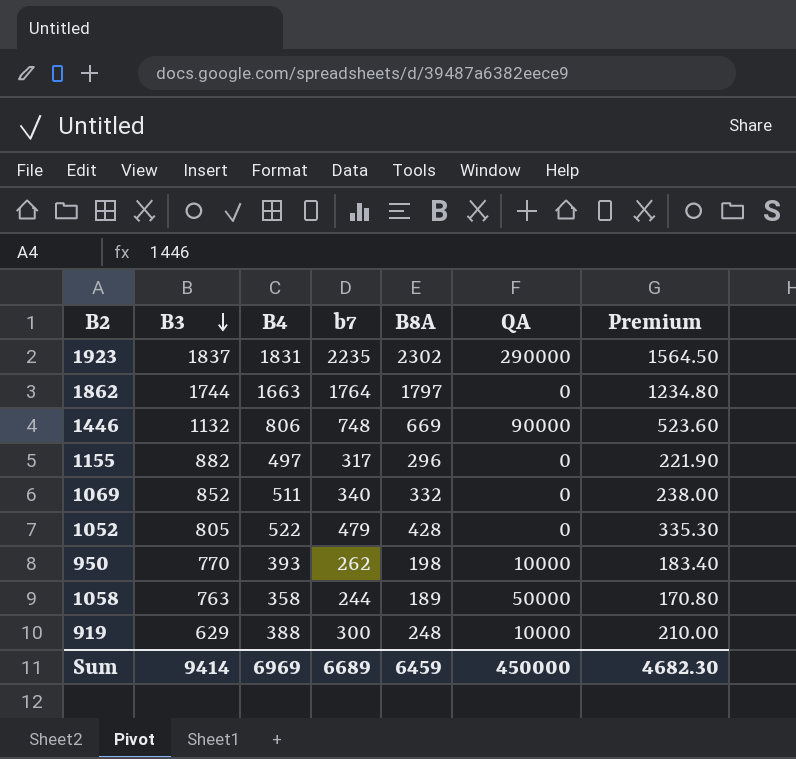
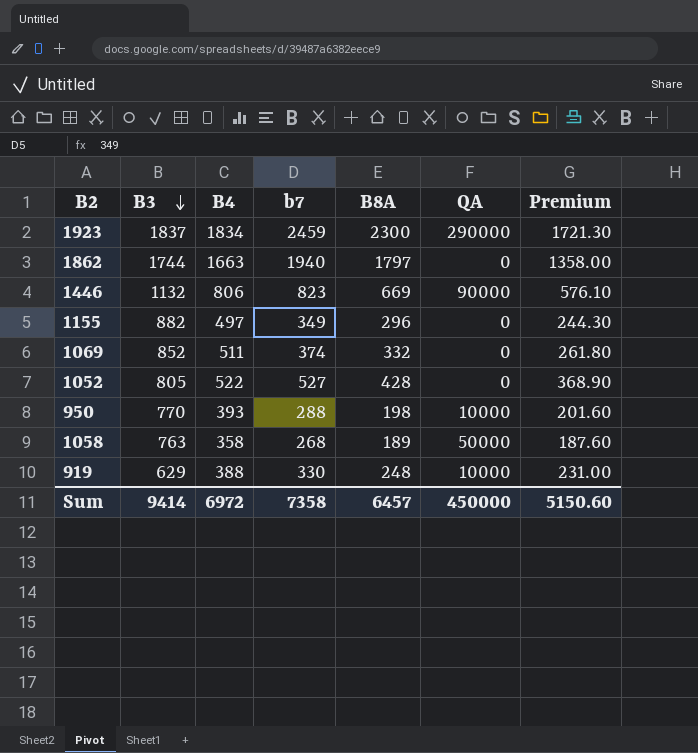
1923 | B4: 1831 -> 1834
1923 | b7: 2235 -> 2459
1923 | B8A: 2302 -> 2300
1923 | Premium: 1564.50 -> 1721.30
1862 | b7: 1764 -> 1940
1862 | Premium: 1234.80 -> 1358.00
1446 | b7: 748 -> 823
1446 | Premium: 523.60 -> 576.10
1155 | b7: 317 -> 349
1155 | Premium: 221.90 -> 244.30
1069 | b7: 340 -> 374
1069 | Premium: 238.00 -> 261.80
1052 | b7: 479 -> 527
1052 | Premium: 335.30 -> 368.90
950 | b7: 262 -> 288
950 | Premium: 183.40 -> 201.60
1058 | b7: 244 -> 268
1058 | Premium: 170.80 -> 187.60
919 | b7: 300 -> 330
919 | Premium: 210.00 -> 231.00
Sum | B4: 6969 -> 6972
Sum | b7: 6689 -> 7358
Sum | B8A: 6459 -> 6457
Sum | Premium: 4682.30 -> 5150.60

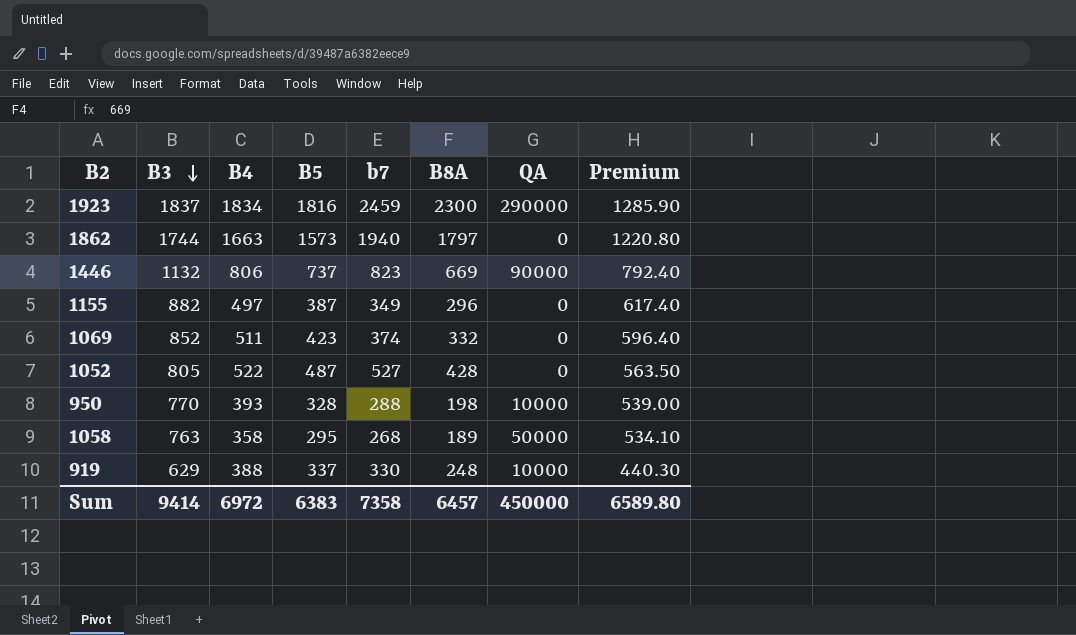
column B5 | position: none -> 4
column Premium | formula: [b7] * 0.7 -> [B3] * 0.7
Sum | Premium: 5150.60 -> 6589.80

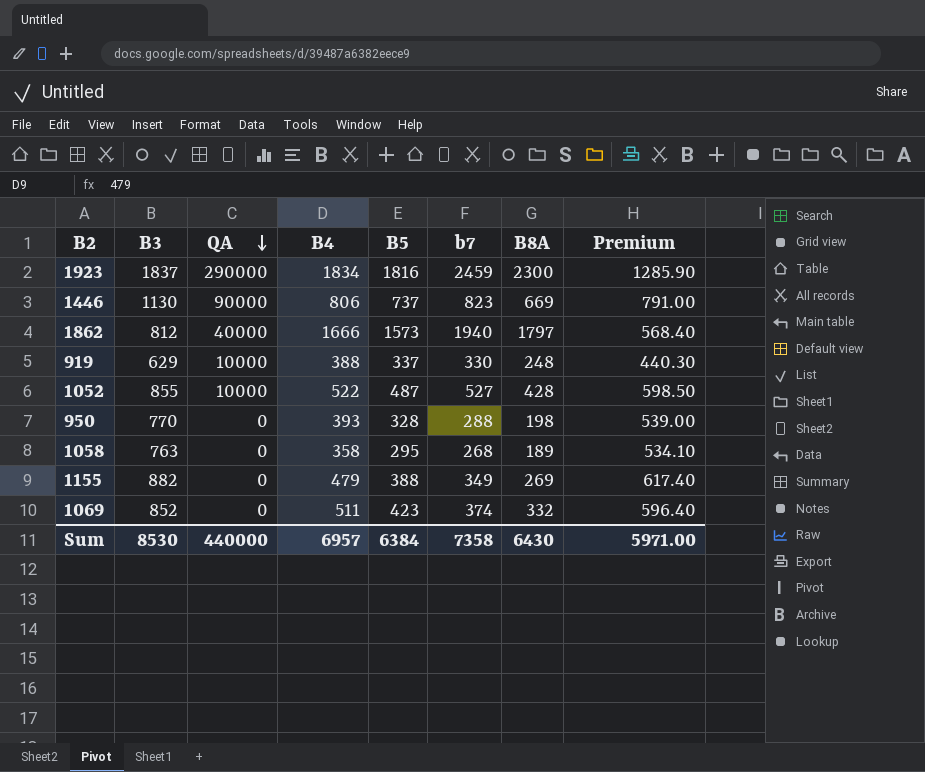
row order: B3 descending -> QA descending
column QA | position: 7 -> 3
1446 | B3: 1132 -> 1130
1446 | Premium: 792.40 -> 791.00
1862 | B3: 1744 -> 812
1862 | QA: 0 -> 40000
1862 | B4: 1663 -> 1666
1862 | Premium: 1220.80 -> 568.40
1052 | B3: 805 -> 855
1052 | QA: 0 -> 10000
1052 | Premium: 563.50 -> 598.50
950 | QA: 10000 -> 0
1058 | QA: 50000 -> 0
1155 | B4: 497 -> 479
1155 | B5: 387 -> 388
1155 | B8A: 296 -> 269
Sum | B3: 9414 -> 8530
Sum | QA: 450000 -> 440000
Sum | B4: 6972 -> 6957
Sum | B5: 6383 -> 6384
Sum | B8A: 6457 -> 6430
Sum | Premium: 6589.80 -> 5971.00

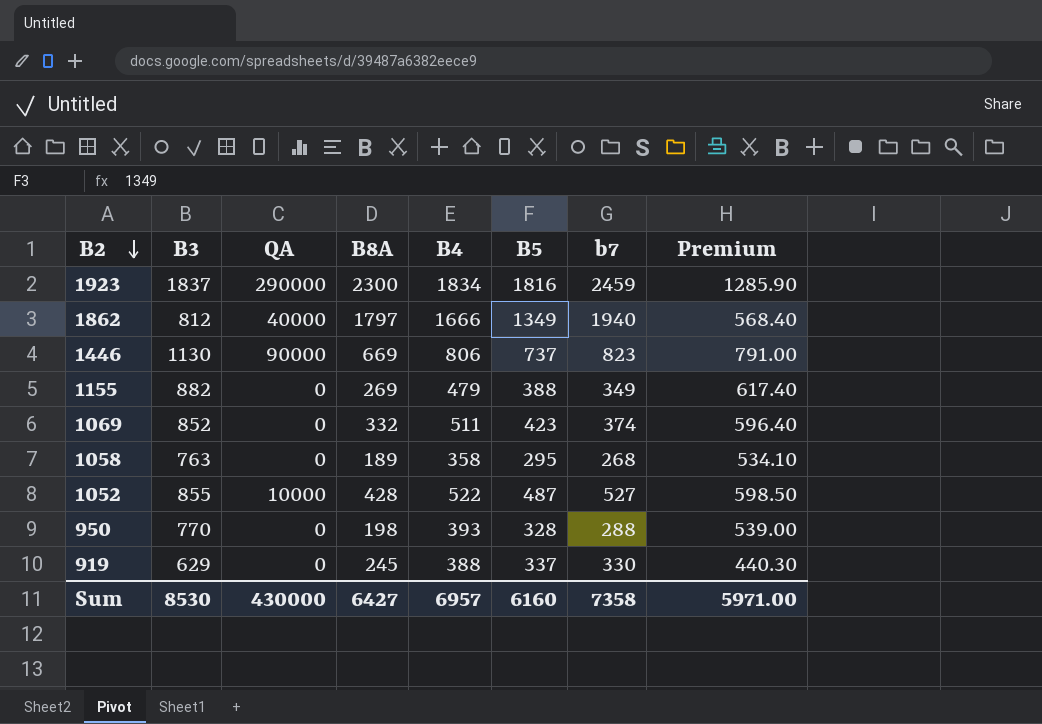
row order: QA descending -> B2 descending
column B8A | position: 7 -> 4
1862 | B5: 1573 -> 1349
919 | QA: 10000 -> 0
919 | B8A: 248 -> 245
Sum | QA: 440000 -> 430000
Sum | B8A: 6430 -> 6427
Sum | B5: 6384 -> 6160

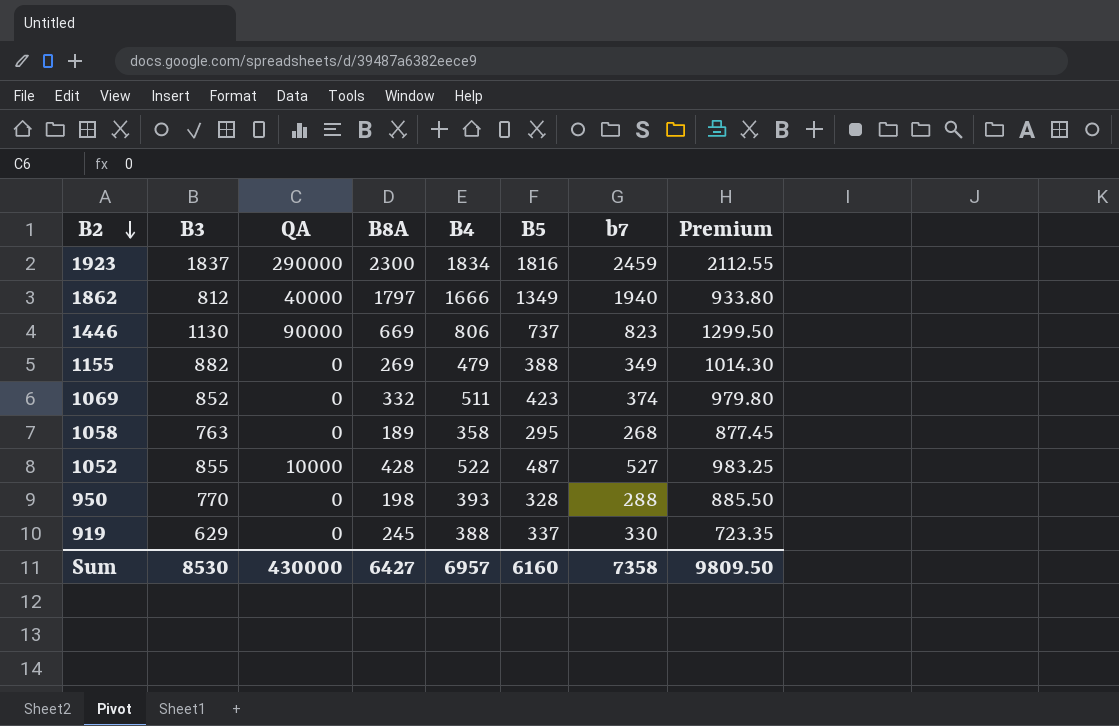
column Premium | formula: [B3] * 0.7 -> [B3] * 1.15
Sum | Premium: 5971.00 -> 9809.50

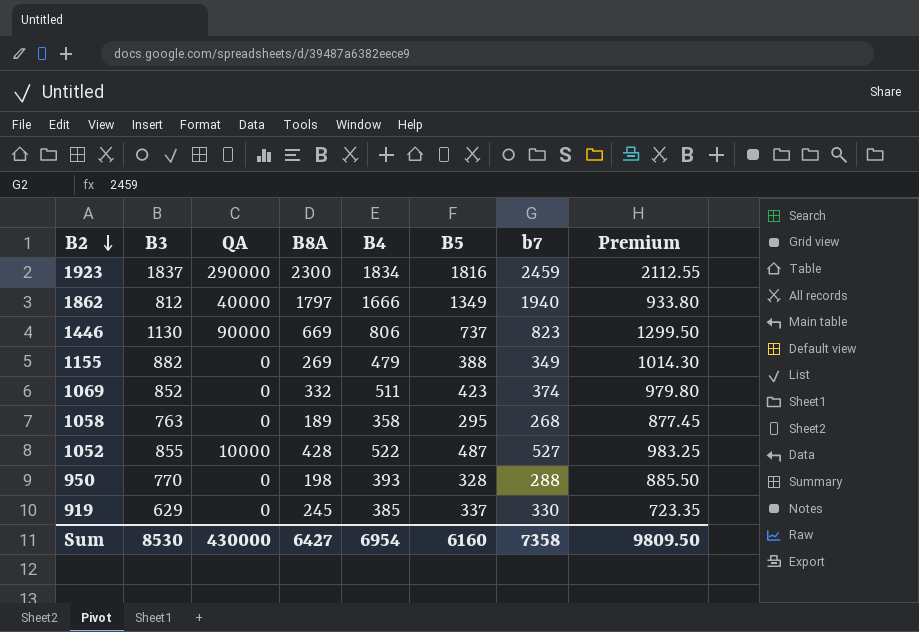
919 | B4: 388 -> 385
Sum | B4: 6957 -> 6954

